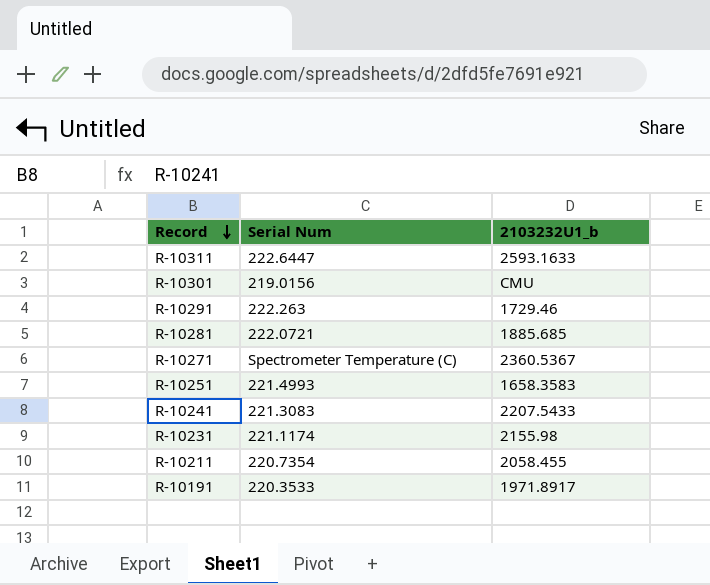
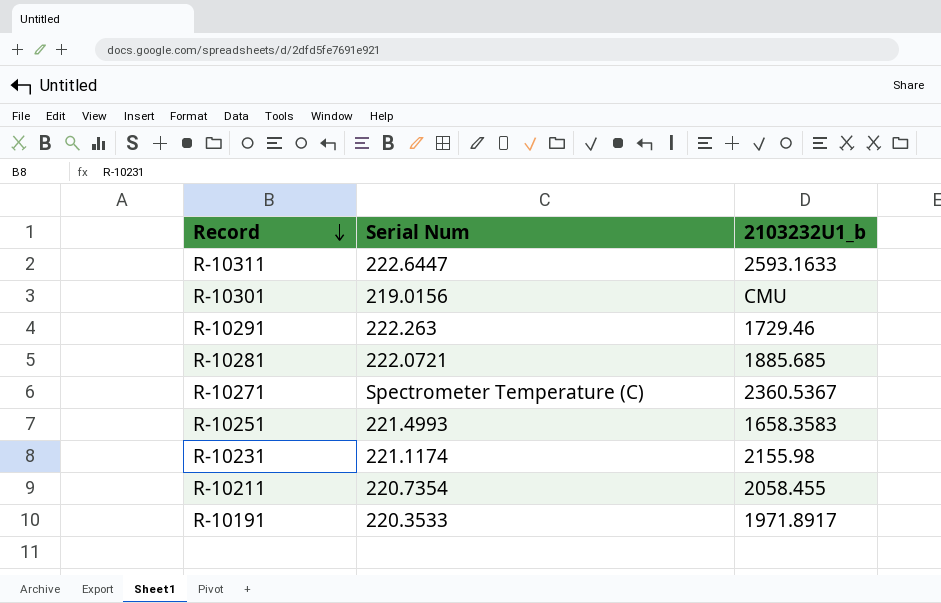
row R-10241: 221.3083 | 2207.5433 -> none

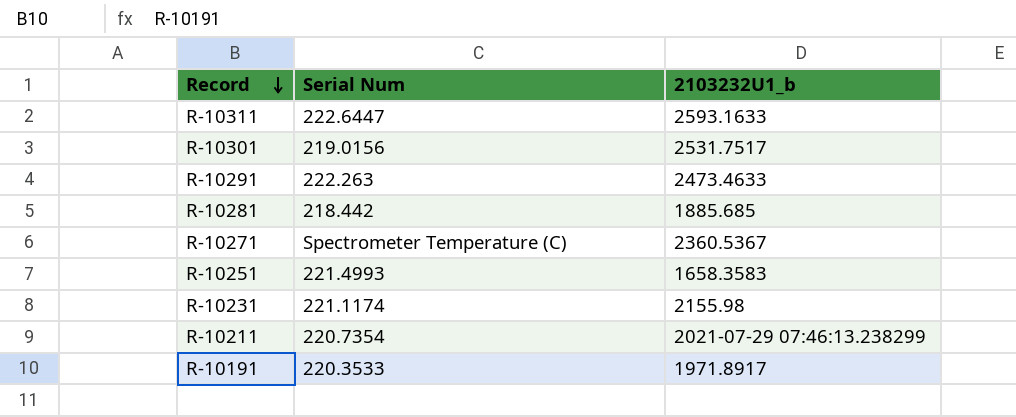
R-10301 | 2103232U1_b: CMU -> 2531.7517
R-10291 | 2103232U1_b: 1729.46 -> 2473.4633
R-10281 | Serial Num: 222.0721 -> 218.442
R-10211 | 2103232U1_b: 2058.455 -> 2021-07-29 07:46:13.238299

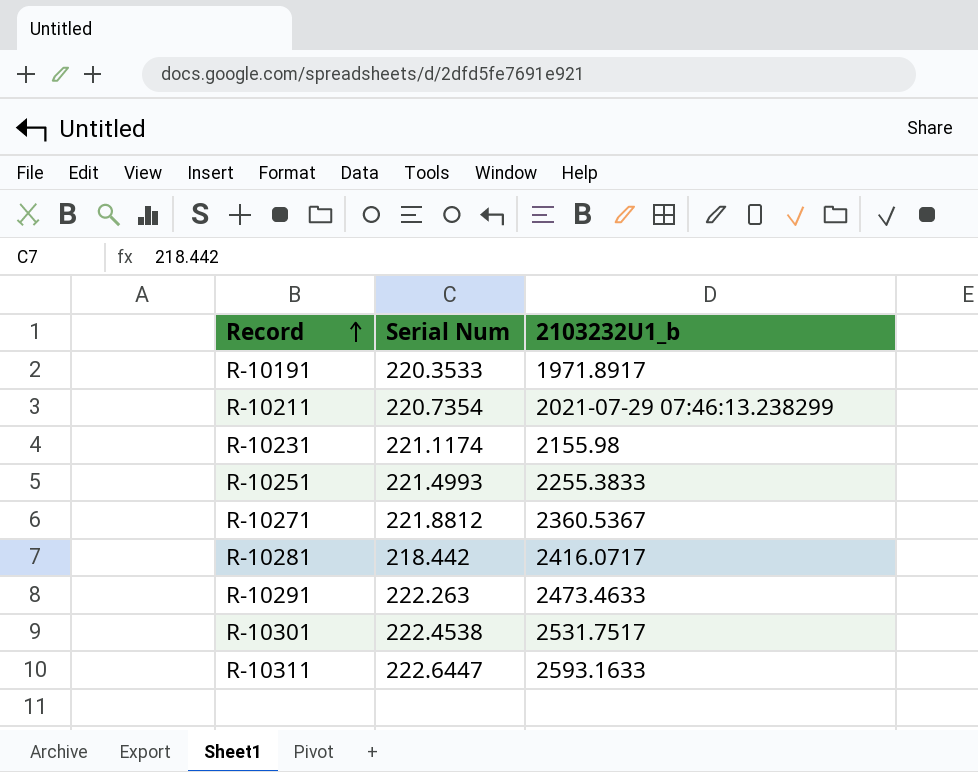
row order: Record descending -> Record ascending
R-10251 | 2103232U1_b: 1658.3583 -> 2255.3833
R-10271 | Serial Num: Spectrometer Temperature (C) -> 221.8812
R-10281 | 2103232U1_b: 1885.685 -> 2416.0717
R-10301 | Serial Num: 219.0156 -> 222.4538

